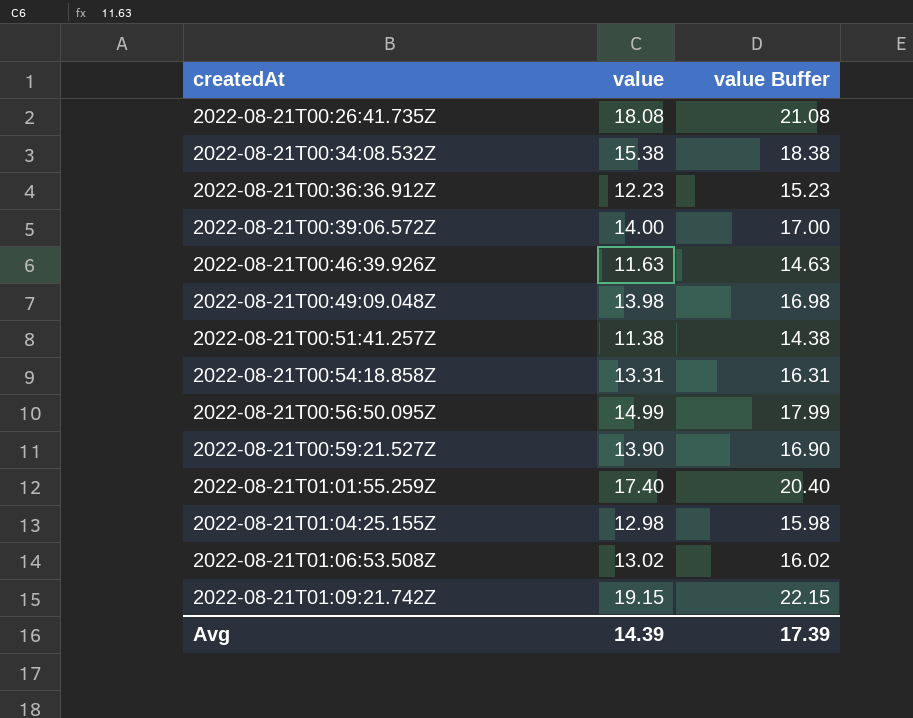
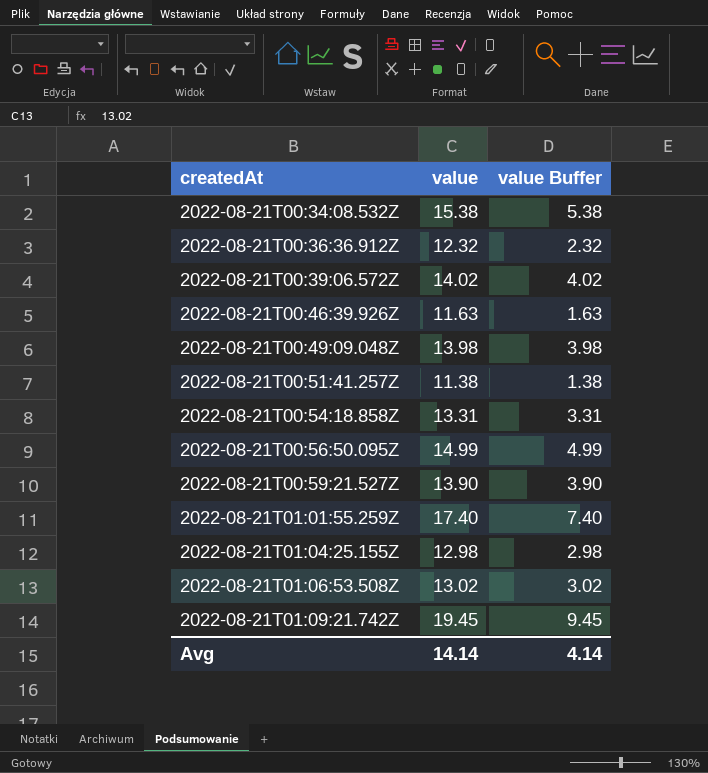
column value Buffer | formula: [value] + 3 -> [value] - 10
row 2022-08-21T00:26:41.735Z: 18.08 | 21.08 -> none
2022-08-21T00:36:36.912Z | value: 12.23 -> 12.32
2022-08-21T00:39:06.572Z | value: 14.00 -> 14.02
2022-08-21T01:09:21.742Z | value: 19.15 -> 19.45
Avg | value: 14.39 -> 14.14
Avg | value Buffer: 17.39 -> 4.14

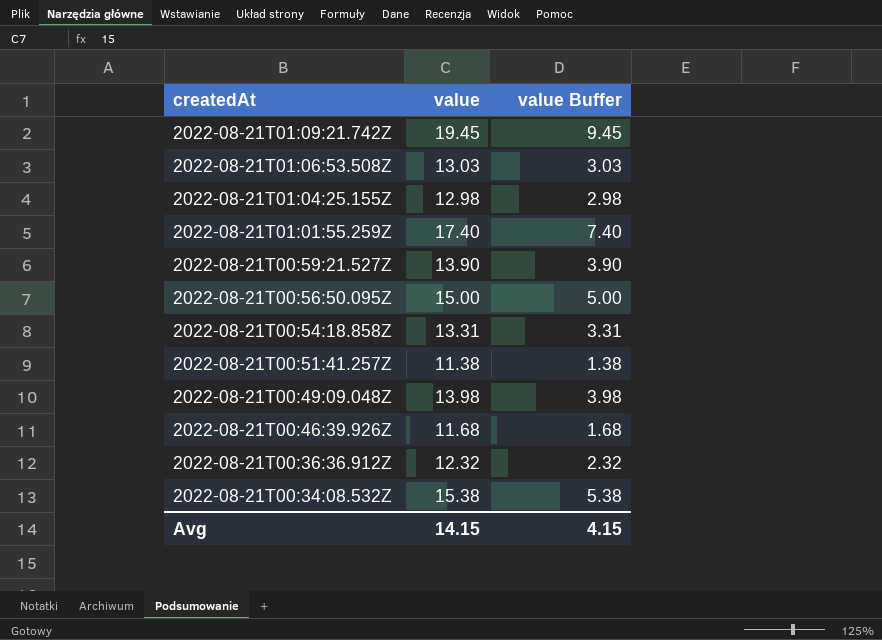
row order: createdAt ascending -> createdAt descending
row 2022-08-21T00:39:06.572Z: 14.02 | 4.02 -> none
2022-08-21T01:06:53.508Z | value: 13.02 -> 13.03
2022-08-21T01:06:53.508Z | value Buffer: 3.02 -> 3.03
2022-08-21T00:56:50.095Z | value: 14.99 -> 15.00
2022-08-21T00:56:50.095Z | value Buffer: 4.99 -> 5.00
2022-08-21T00:46:39.926Z | value: 11.63 -> 11.68
2022-08-21T00:46:39.926Z | value Buffer: 1.63 -> 1.68
Avg | value: 14.14 -> 14.15
Avg | value Buffer: 4.14 -> 4.15

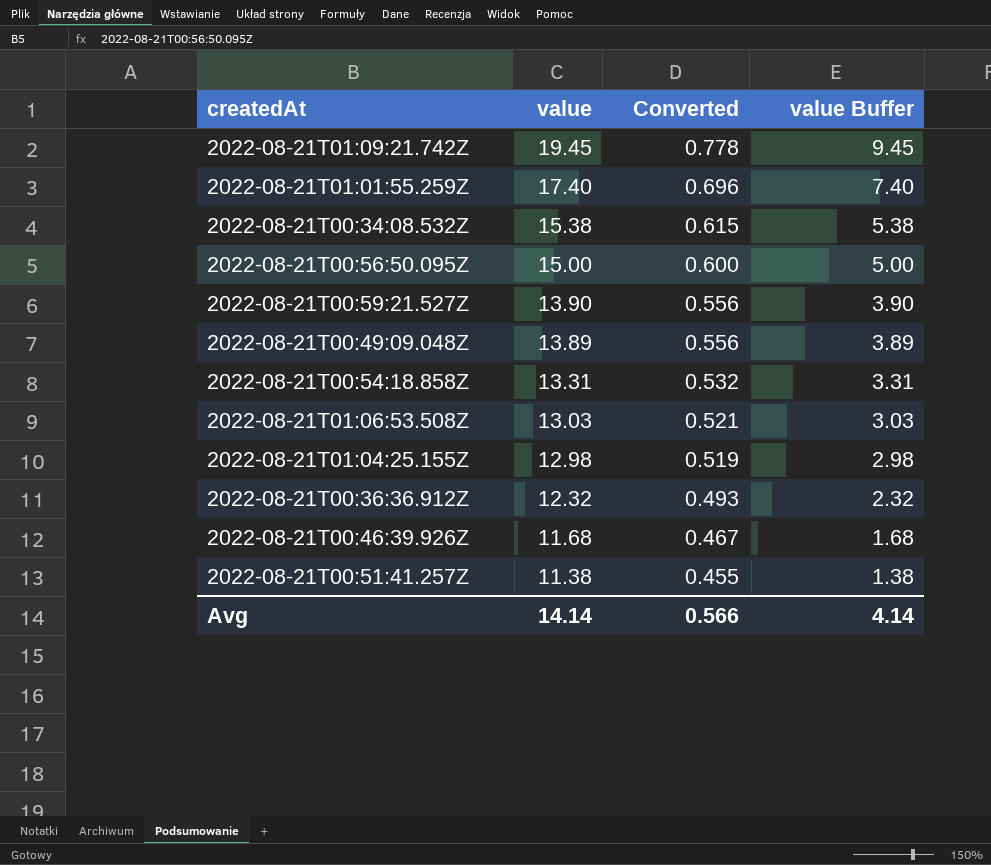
row order: createdAt descending -> value descending
column Converted | formula: none -> [value] * 0.04
2022-08-21T00:49:09.048Z | value: 13.98 -> 13.89
2022-08-21T00:49:09.048Z | value Buffer: 3.98 -> 3.89
Avg | value: 14.15 -> 14.14
Avg | value Buffer: 4.15 -> 4.14

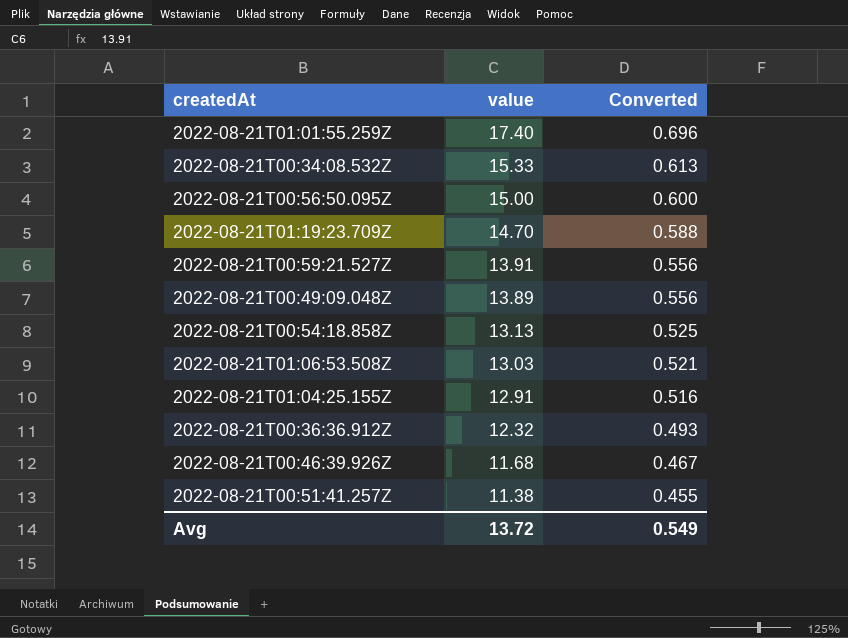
column value Buffer | formula: [value] - 10 -> none
row 2022-08-21T01:09:21.742Z: 19.45 | 0.778 | 9.45 -> none
2022-08-21T00:34:08.532Z | value: 15.38 -> 15.33
2022-08-21T00:34:08.532Z | Converted: 0.615 -> 0.613
row 2022-08-21T01:19:23.709Z: none -> 14.70 | 0.588
2022-08-21T00:59:21.527Z | value: 13.90 -> 13.91
2022-08-21T00:54:18.858Z | value: 13.31 -> 13.13
2022-08-21T00:54:18.858Z | Converted: 0.532 -> 0.525
2022-08-21T01:04:25.155Z | value: 12.98 -> 12.91
2022-08-21T01:04:25.155Z | Converted: 0.519 -> 0.516
Avg | value: 14.14 -> 13.72
Avg | Converted: 0.566 -> 0.549

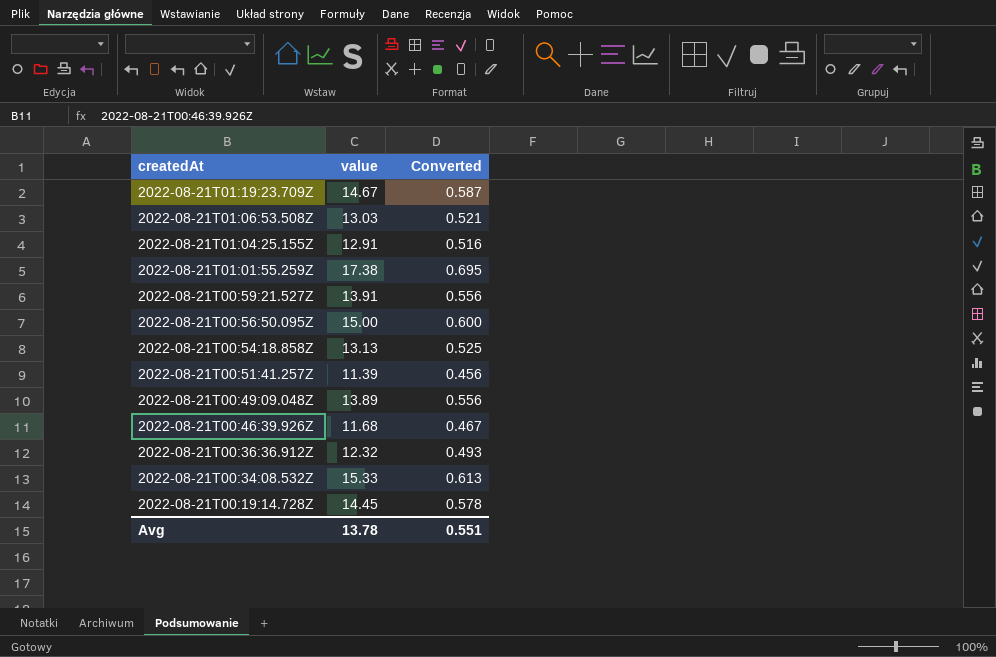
row order: value descending -> createdAt descending
2022-08-21T01:19:23.709Z | value: 14.70 -> 14.67
2022-08-21T01:19:23.709Z | Converted: 0.588 -> 0.587
2022-08-21T01:01:55.259Z | value: 17.40 -> 17.38
2022-08-21T01:01:55.259Z | Converted: 0.696 -> 0.695
2022-08-21T00:51:41.257Z | value: 11.38 -> 11.39
2022-08-21T00:51:41.257Z | Converted: 0.455 -> 0.456
row 2022-08-21T00:19:14.728Z: none -> 14.45 | 0.578
Avg | value: 13.72 -> 13.78
Avg | Converted: 0.549 -> 0.551

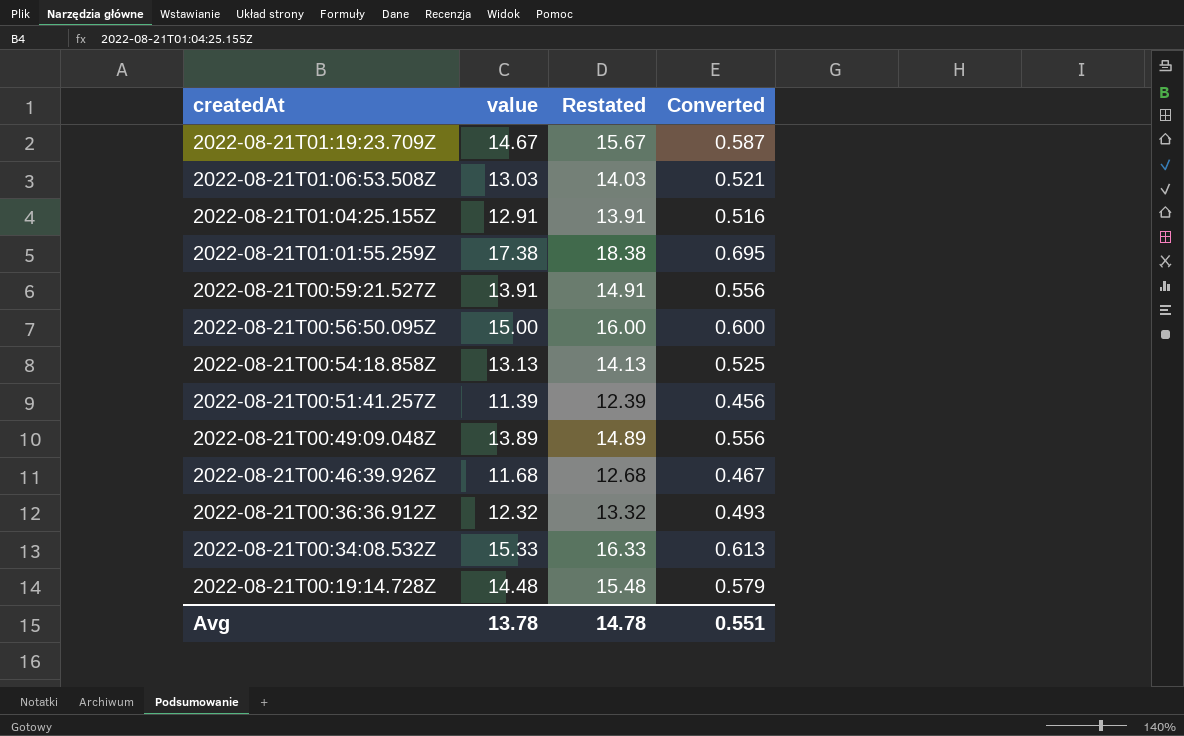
column Restated | formula: none -> [value] + 1
2022-08-21T00:19:14.728Z | value: 14.45 -> 14.48
2022-08-21T00:19:14.728Z | Converted: 0.578 -> 0.579

